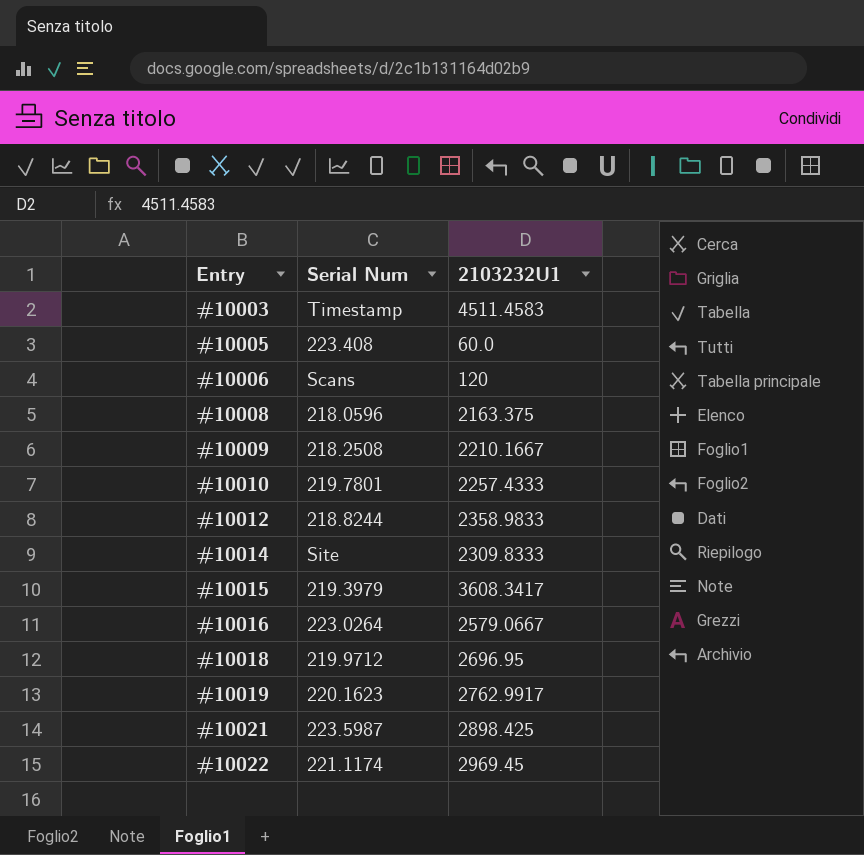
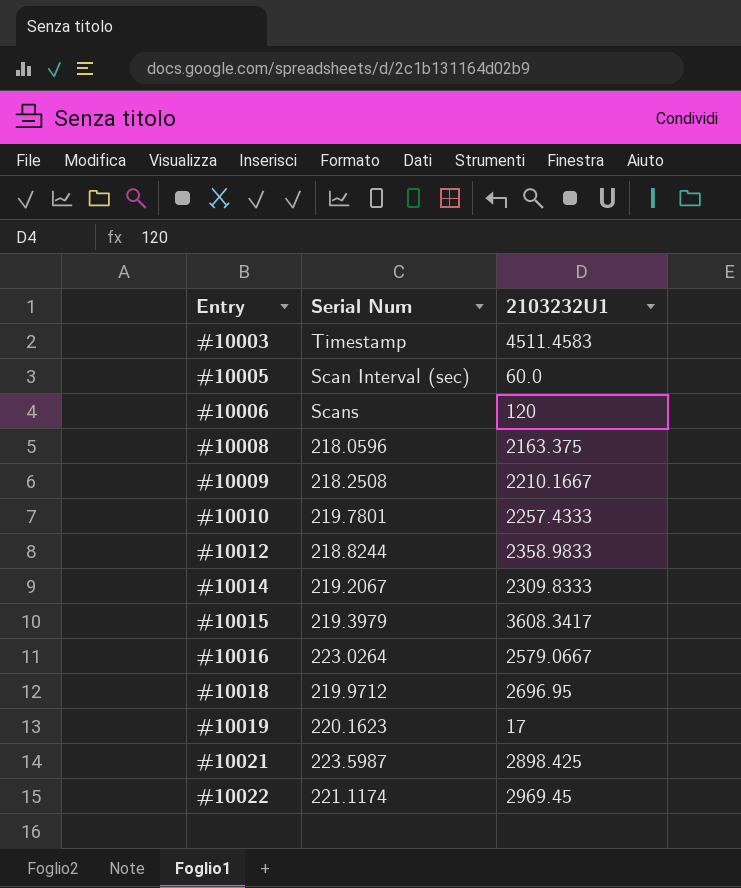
#10005 | Serial Num: 223.408 -> Scan Interval (sec)
#10014 | Serial Num: Site -> 219.2067
#10019 | 2103232U1: 2762.9917 -> 17

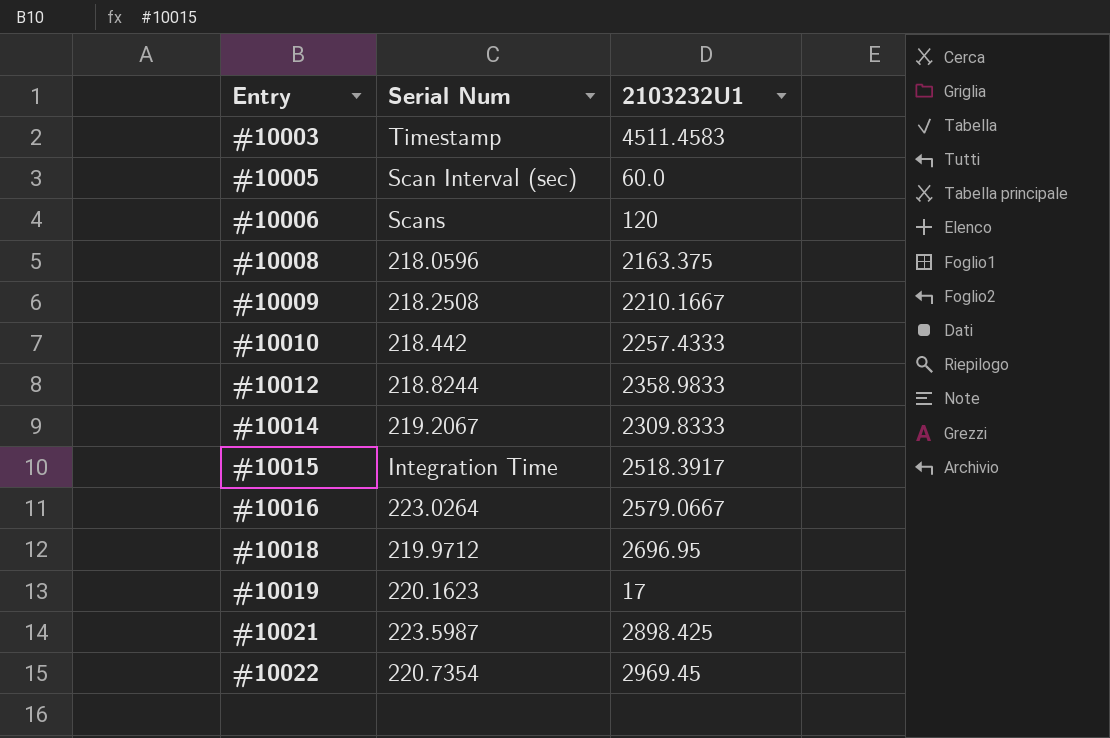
#10010 | Serial Num: 219.7801 -> 218.442
#10015 | Serial Num: 219.3979 -> Integration Time
#10015 | 2103232U1: 3608.3417 -> 2518.3917
#10022 | Serial Num: 221.1174 -> 220.7354

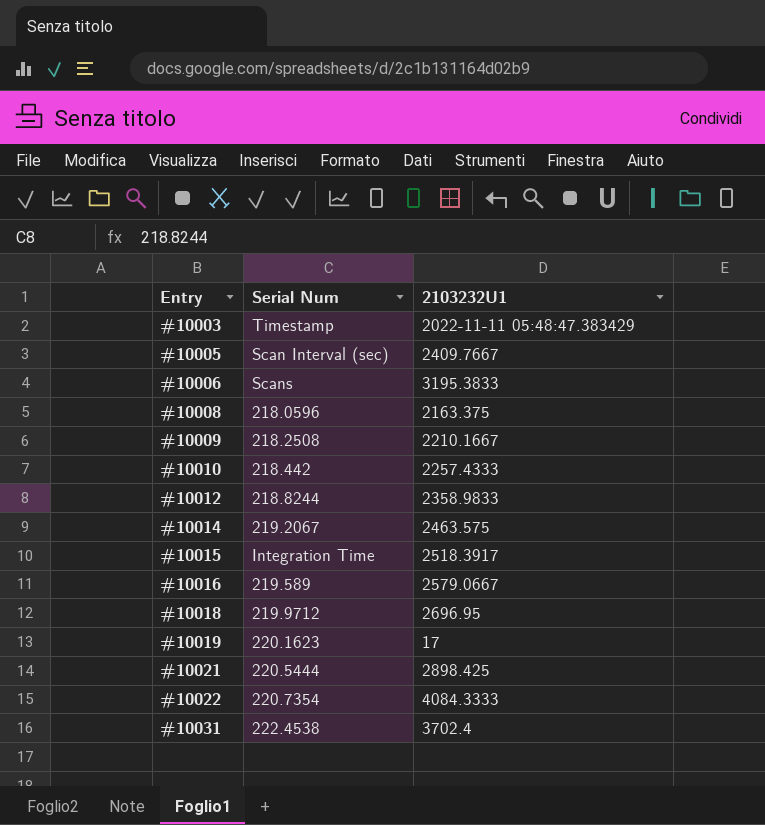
#10003 | 2103232U1: 4511.4583 -> 2022-11-11 05:48:47.383429
#10005 | 2103232U1: 60.0 -> 2409.7667
#10006 | 2103232U1: 120 -> 3195.3833
#10014 | 2103232U1: 2309.8333 -> 2463.575
#10016 | Serial Num: 223.0264 -> 219.589
#10021 | Serial Num: 223.5987 -> 220.5444
#10022 | 2103232U1: 2969.45 -> 4084.3333
row #10031: none -> 222.4538 | 3702.4

